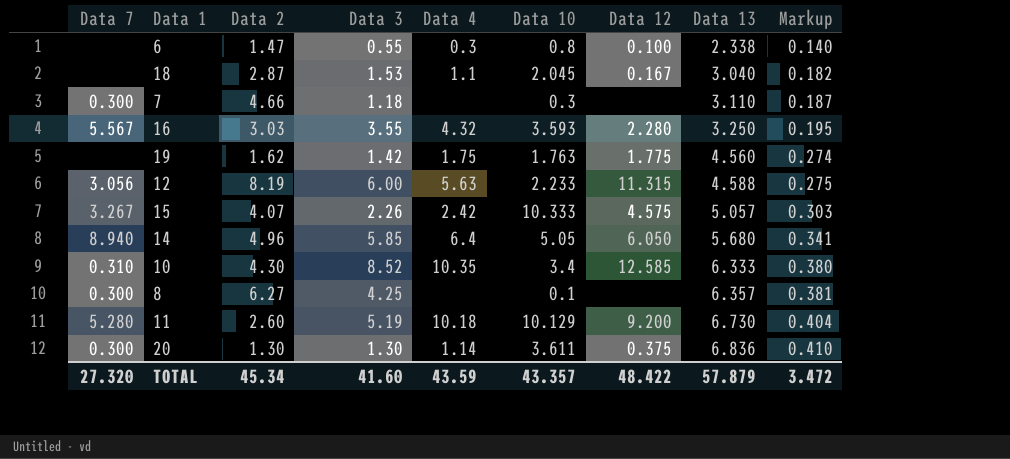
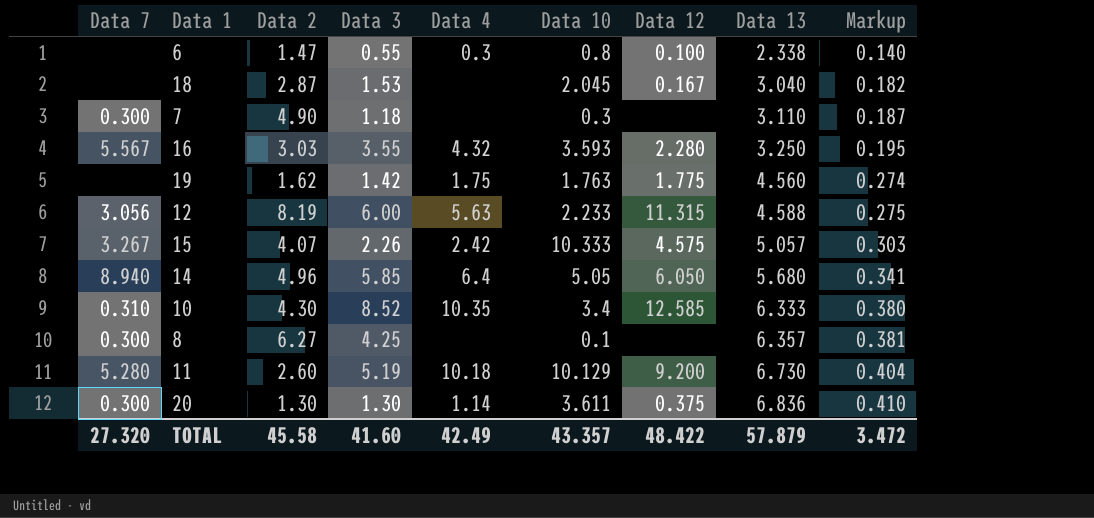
18 | Data 4: 1.1 -> none
7 | Data 2: 4.66 -> 4.90
TOTAL | Data 2: 45.34 -> 45.58
TOTAL | Data 4: 43.59 -> 42.49

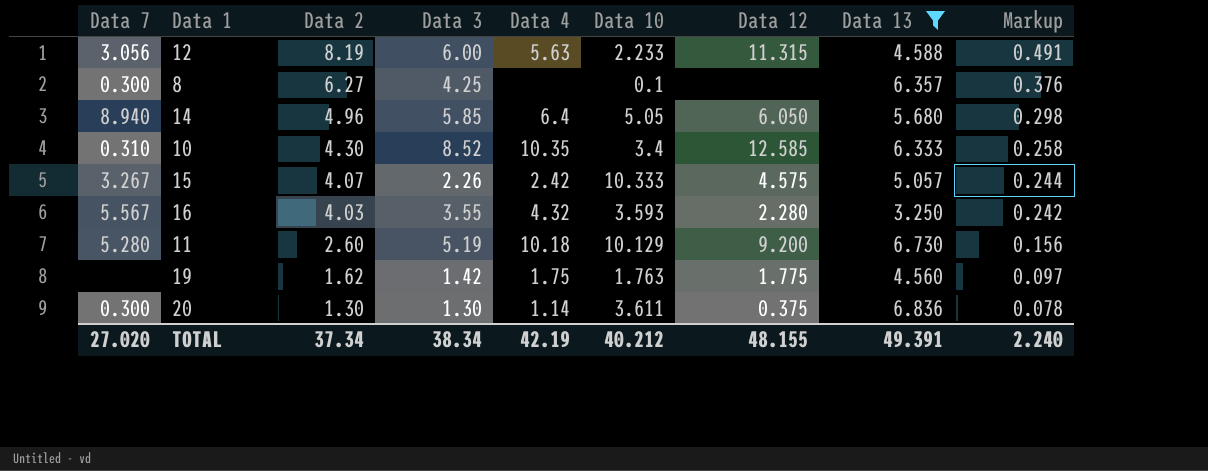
filter: none -> Data 13 >= 3.250
row order: Data 13 ascending -> Data 2 descending
column Markup | formula: [Data 13] * 0.06 -> [Data 2] * 0.06
16 | Data 2: 3.03 -> 4.03
TOTAL | Data 7: 27.320 -> 27.020
TOTAL | Data 2: 45.58 -> 37.34
TOTAL | Data 3: 41.60 -> 38.34
TOTAL | Data 4: 42.49 -> 42.19
TOTAL | Data 10: 43.357 -> 40.212
TOTAL | Data 12: 48.422 -> 48.155
TOTAL | Data 13: 57.879 -> 49.391
TOTAL | Markup: 3.472 -> 2.240

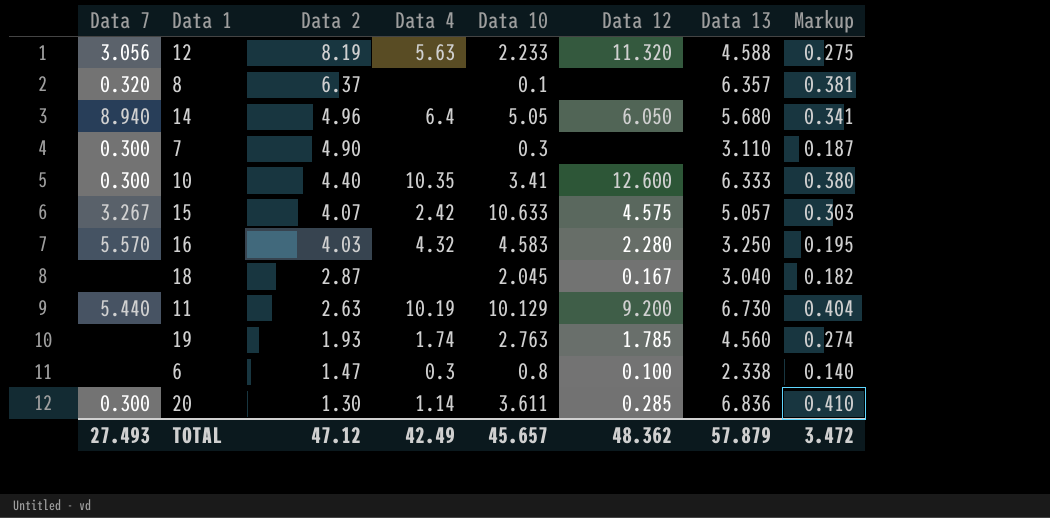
filter: Data 13 >= 3.250 -> none
column Data 3 | position: 4 -> none
column Markup | formula: [Data 2] * 0.06 -> [Data 13] * 0.06
12 | Data 12: 11.315 -> 11.320
8 | Data 7: 0.300 -> 0.320
8 | Data 2: 6.27 -> 6.37
10 | Data 7: 0.310 -> 0.300
10 | Data 2: 4.30 -> 4.40
10 | Data 10: 3.4 -> 3.41
10 | Data 12: 12.585 -> 12.600
15 | Data 10: 10.333 -> 10.633
16 | Data 7: 5.567 -> 5.570
16 | Data 10: 3.593 -> 4.583
11 | Data 7: 5.280 -> 5.440
11 | Data 2: 2.60 -> 2.63
11 | Data 4: 10.18 -> 10.19
19 | Data 2: 1.62 -> 1.93
19 | Data 4: 1.75 -> 1.74
19 | Data 10: 1.763 -> 2.763
19 | Data 12: 1.775 -> 1.785
20 | Data 12: 0.375 -> 0.285
TOTAL | Data 7: 27.020 -> 27.493
TOTAL | Data 2: 37.34 -> 47.12
TOTAL | Data 4: 42.19 -> 42.49
TOTAL | Data 10: 40.212 -> 45.657
TOTAL | Data 12: 48.155 -> 48.362
TOTAL | Data 13: 49.391 -> 57.879
TOTAL | Markup: 2.240 -> 3.472

